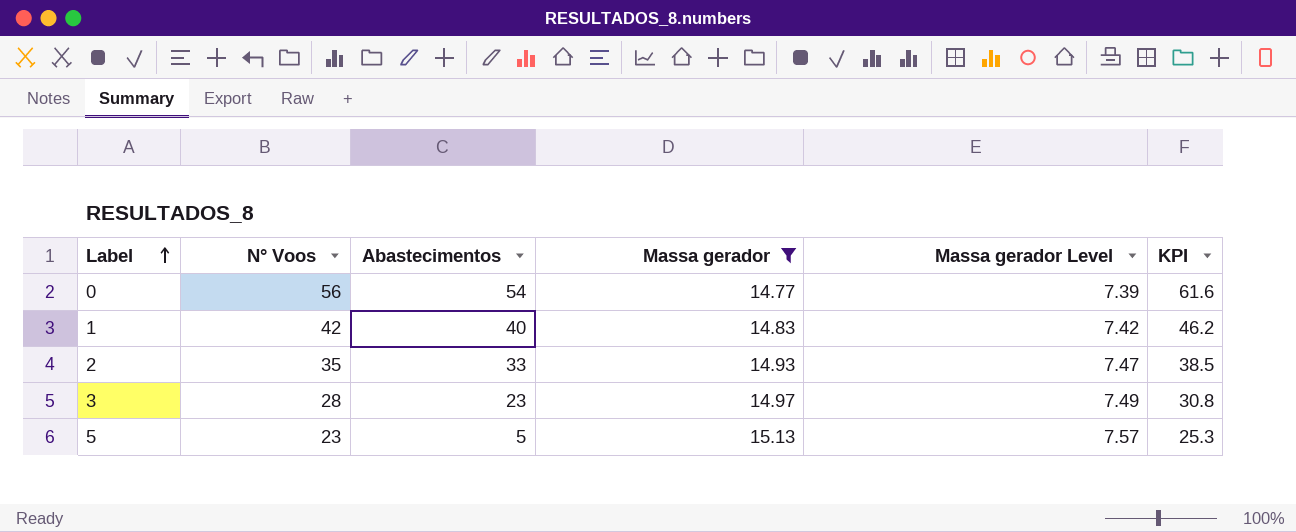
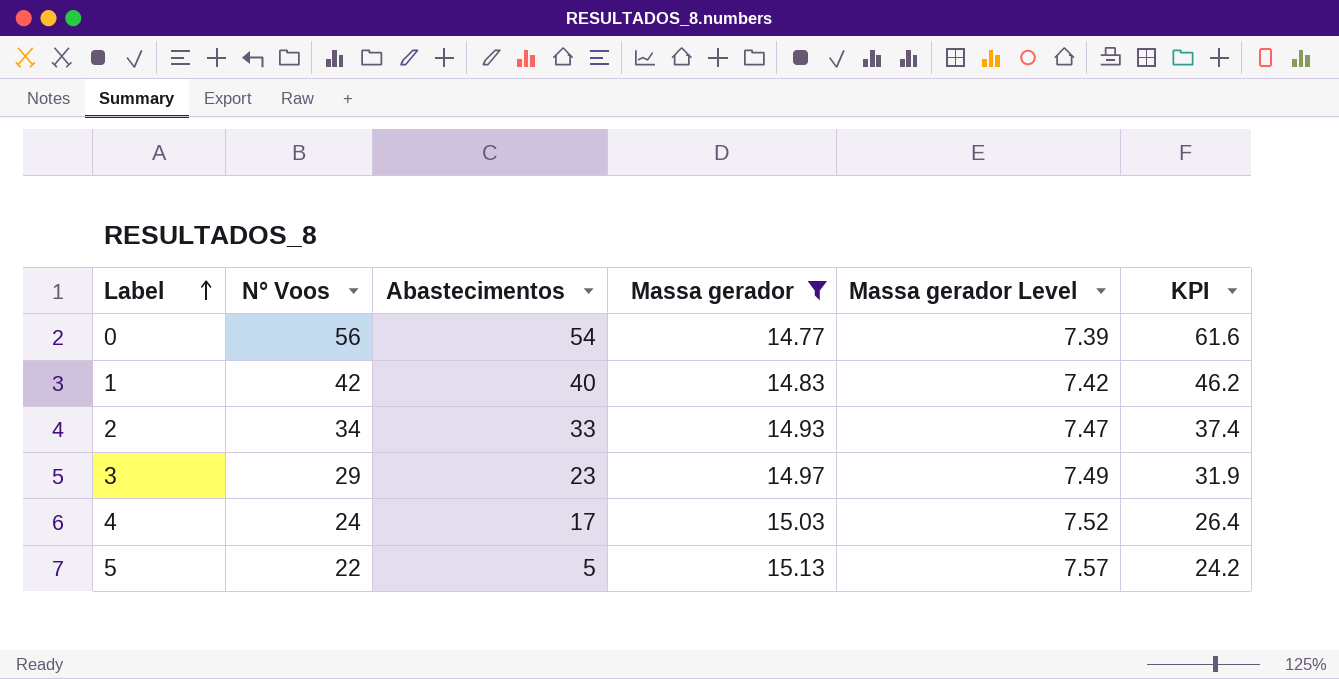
2 | N° Voos: 35 -> 34
2 | KPI: 38.5 -> 37.4
3 | N° Voos: 28 -> 29
3 | KPI: 30.8 -> 31.9
row 4: none -> 24 | 17 | 15.03 | 7.52 | 26.4
5 | N° Voos: 23 -> 22
5 | KPI: 25.3 -> 24.2

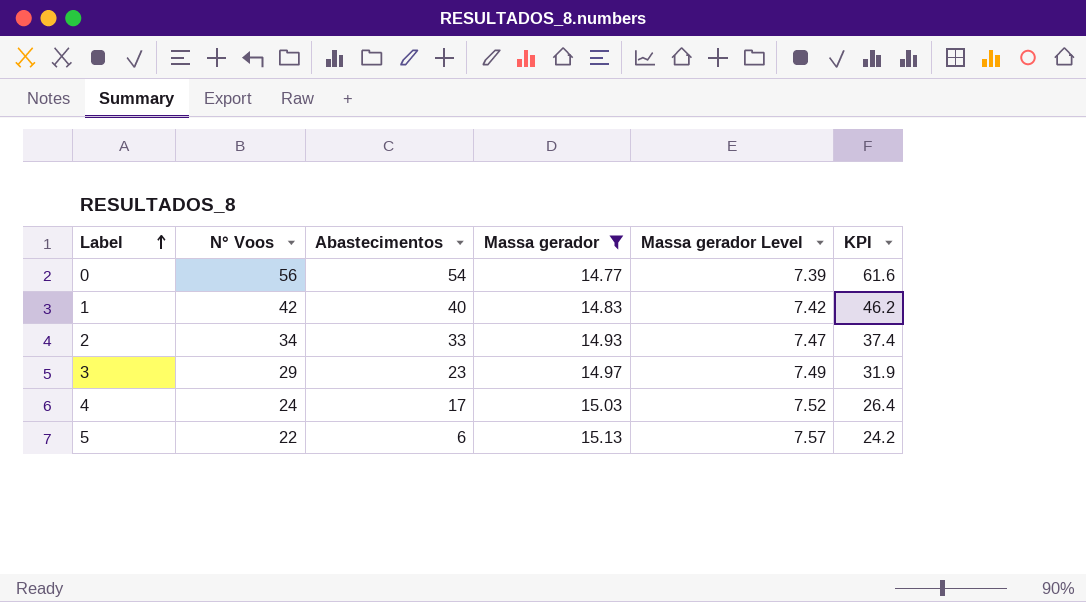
5 | Abastecimentos: 5 -> 6

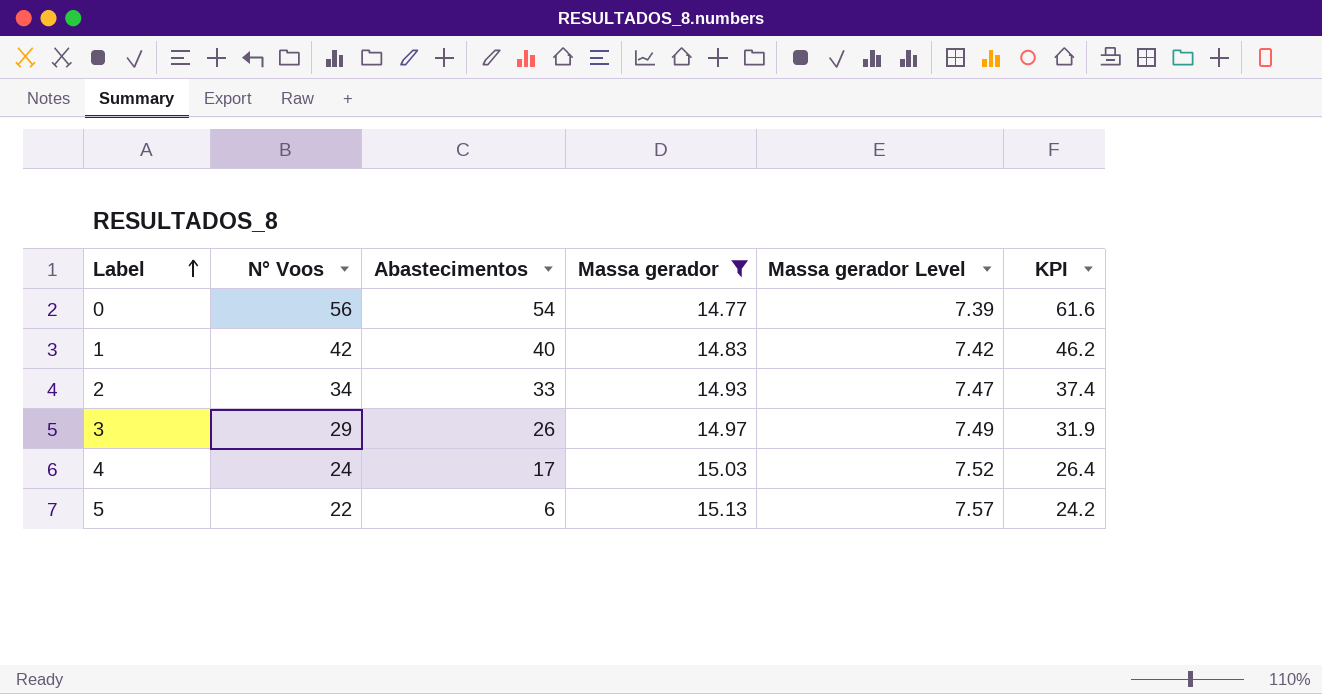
3 | Abastecimentos: 23 -> 26

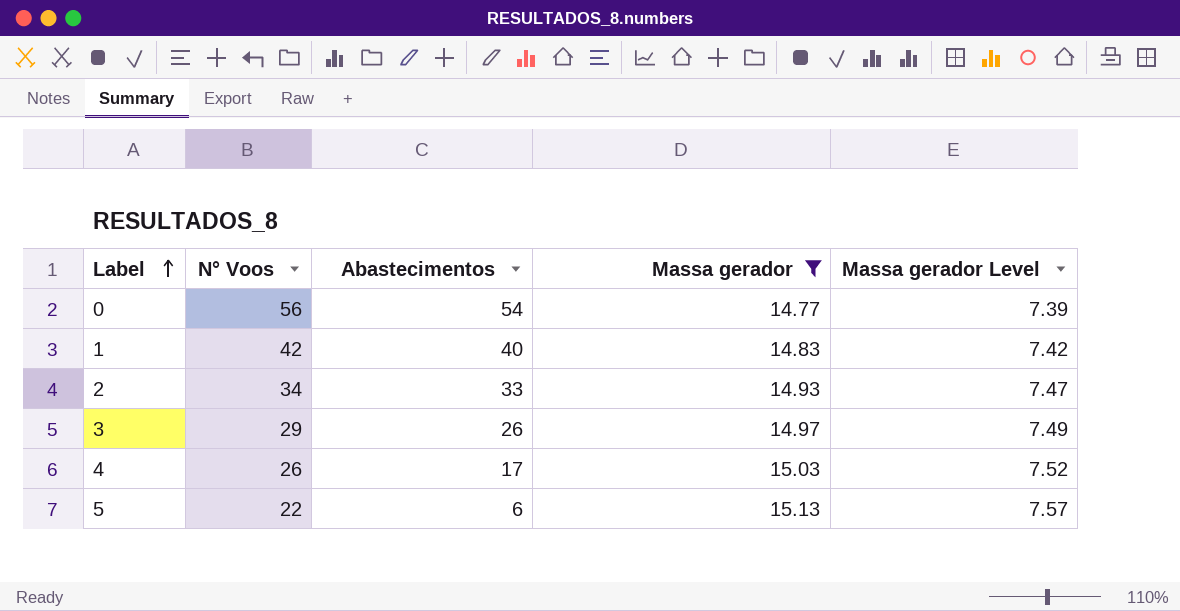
column KPI | formula: [N° Voos] * 1.1 -> none
4 | N° Voos: 24 -> 26

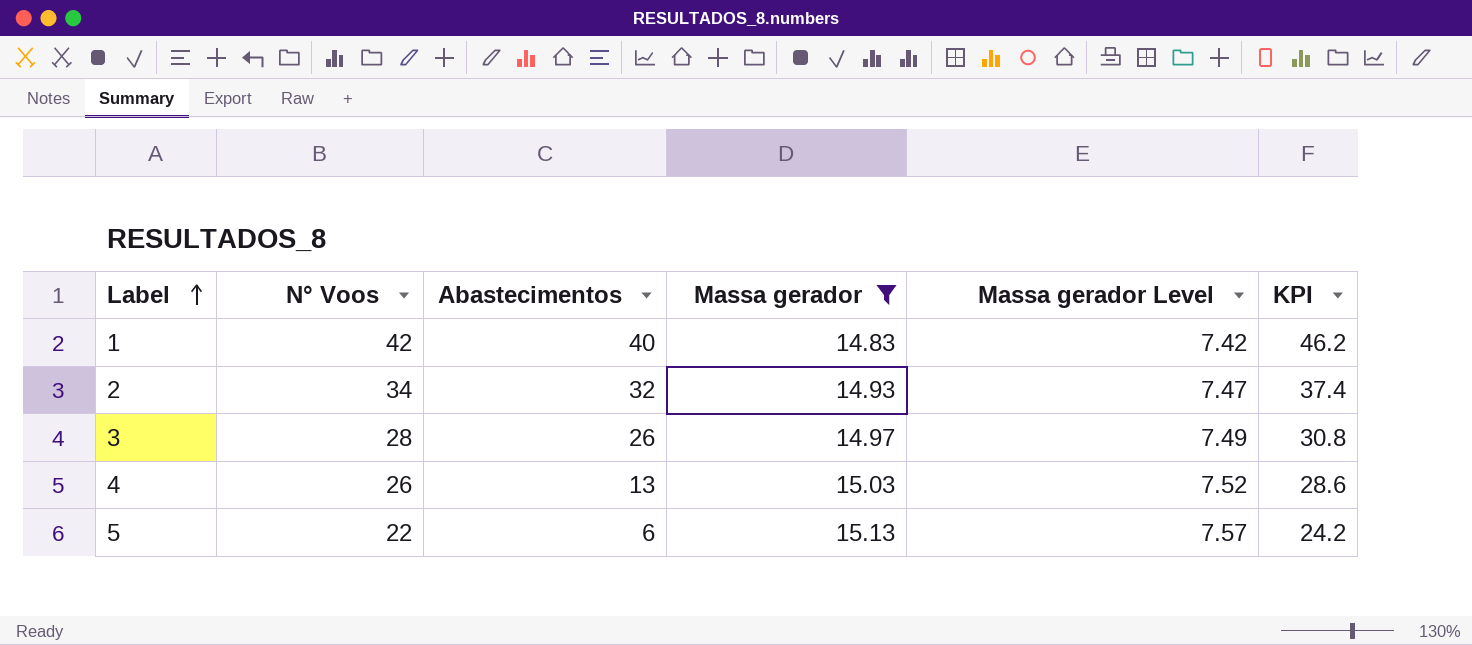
column KPI | formula: none -> [N° Voos] * 1.1
row 0: 56 | 54 | 14.77 | 7.39 -> none
2 | Abastecimentos: 33 -> 32
3 | N° Voos: 29 -> 28
4 | Abastecimentos: 17 -> 13

